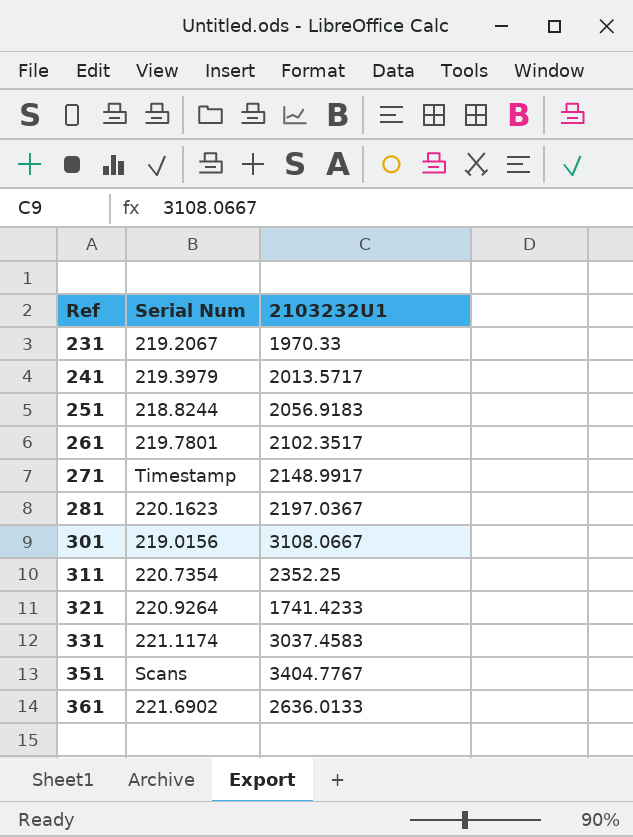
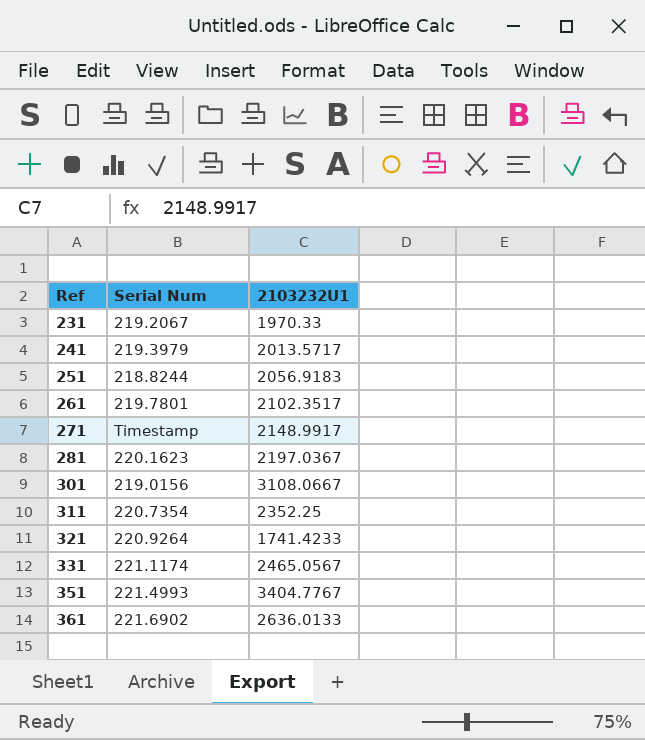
331 | 2103232U1: 3037.4583 -> 2465.0567
351 | Serial Num: Scans -> 221.4993

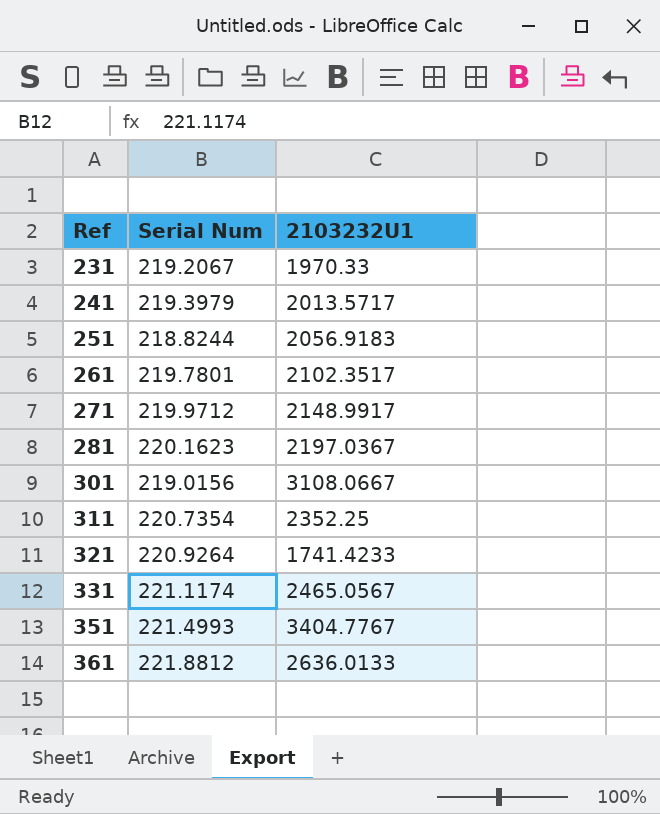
271 | Serial Num: Timestamp -> 219.9712
361 | Serial Num: 221.6902 -> 221.8812

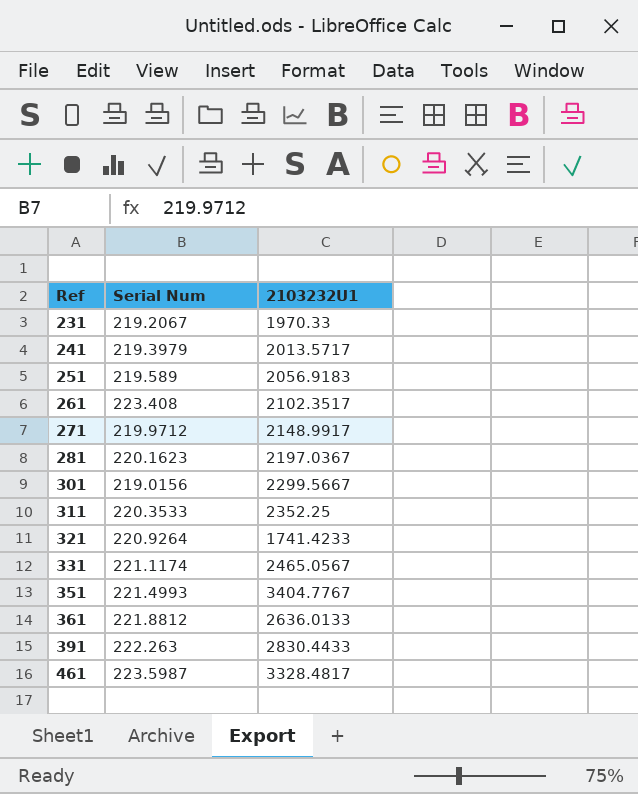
251 | Serial Num: 218.8244 -> 219.589
261 | Serial Num: 219.7801 -> 223.408
301 | 2103232U1: 3108.0667 -> 2299.5667
311 | Serial Num: 220.7354 -> 220.3533
row 391: none -> 222.263 | 2830.4433
row 461: none -> 223.5987 | 3328.4817

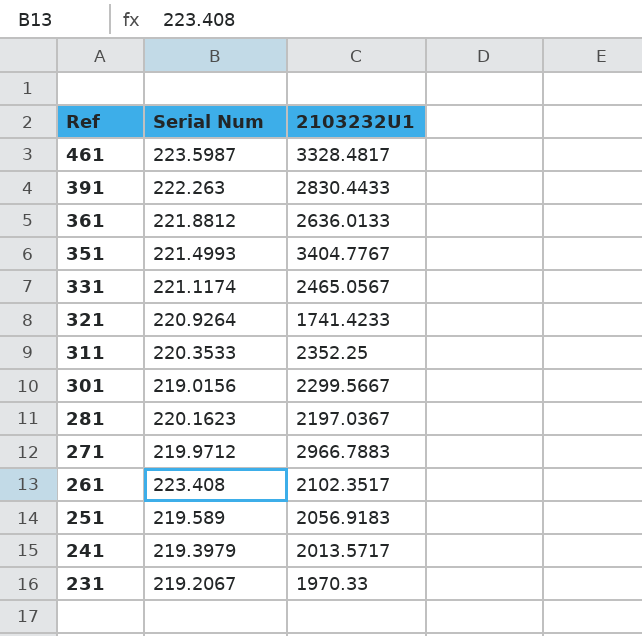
row order: Ref ascending -> Ref descending
271 | 2103232U1: 2148.9917 -> 2966.7883

